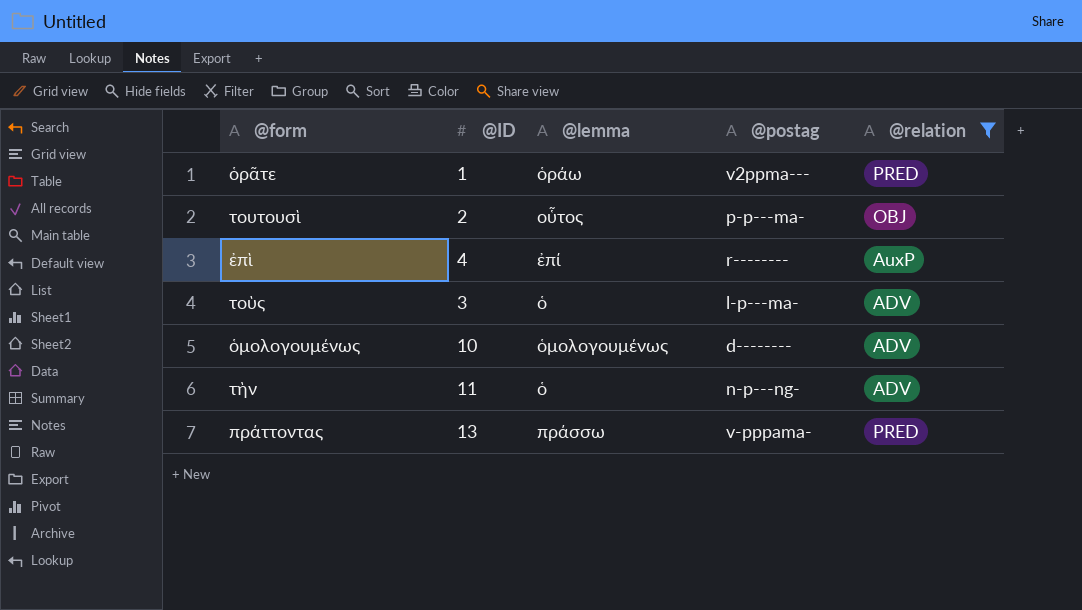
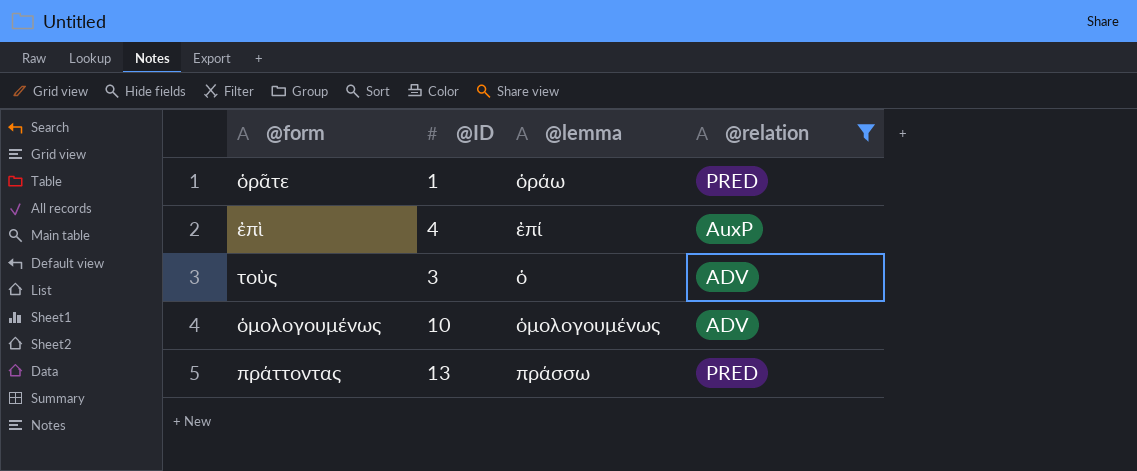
column @postag | position: 4 -> none
row τουτουσὶ: 2 | οὗτος | p-p---ma- | OBJ -> none
row τὴν: 11 | ὁ | n-p---ng- | ADV -> none

